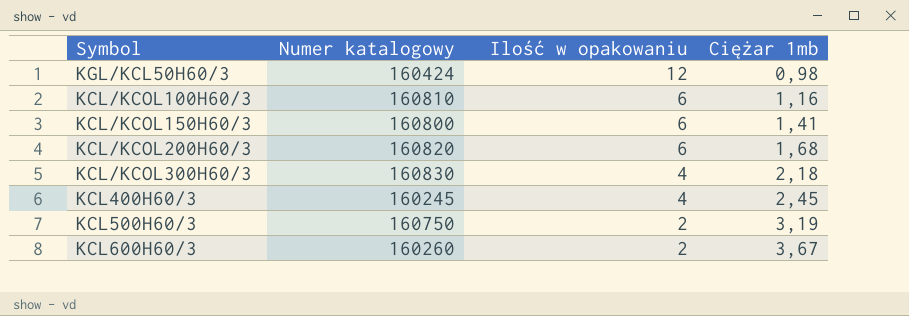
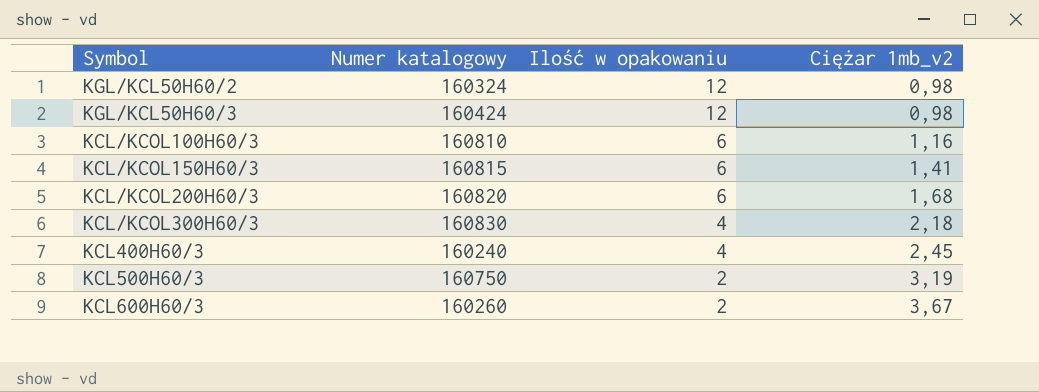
column name: Ciężar 1mb -> Ciężar 1mb_v2
row KGL/KCL50H60/2: none -> 160324 | 12 | 0,98
KCL/KCOL150H60/3 | Numer katalogowy: 160800 -> 160815
KCL400H60/3 | Numer katalogowy: 160245 -> 160240

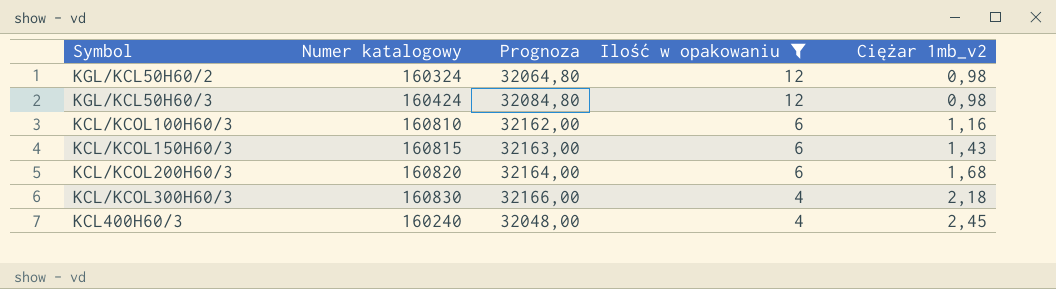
filter: none -> Ilość w opakowaniu != 2
column Prognoza | formula: none -> [Numer katalogowy] * 0,2
KCL/KCOL150H60/3 | Ciężar 1mb_v2: 1,41 -> 1,43

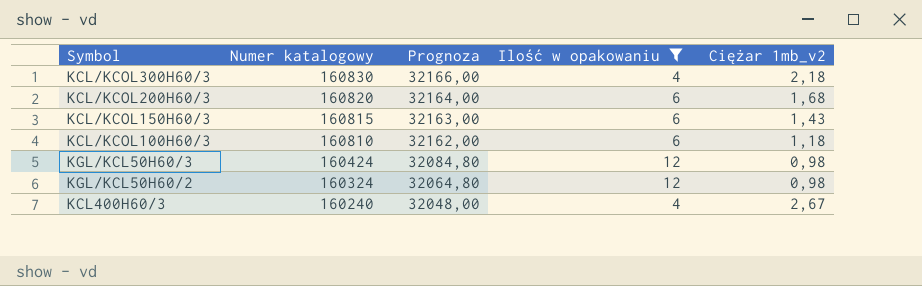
row order: Ilość w opakowaniu descending -> Numer katalogowy descending
KCL/KCOL100H60/3 | Ciężar 1mb_v2: 1,16 -> 1,18
KCL400H60/3 | Ciężar 1mb_v2: 2,45 -> 2,67

